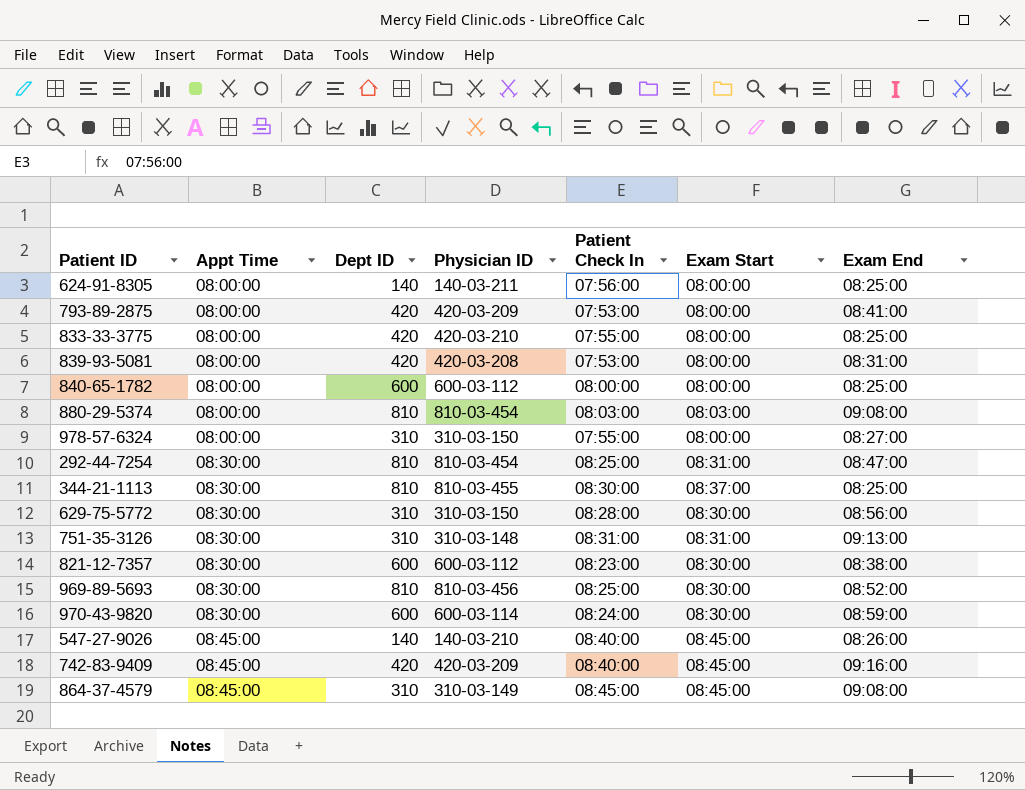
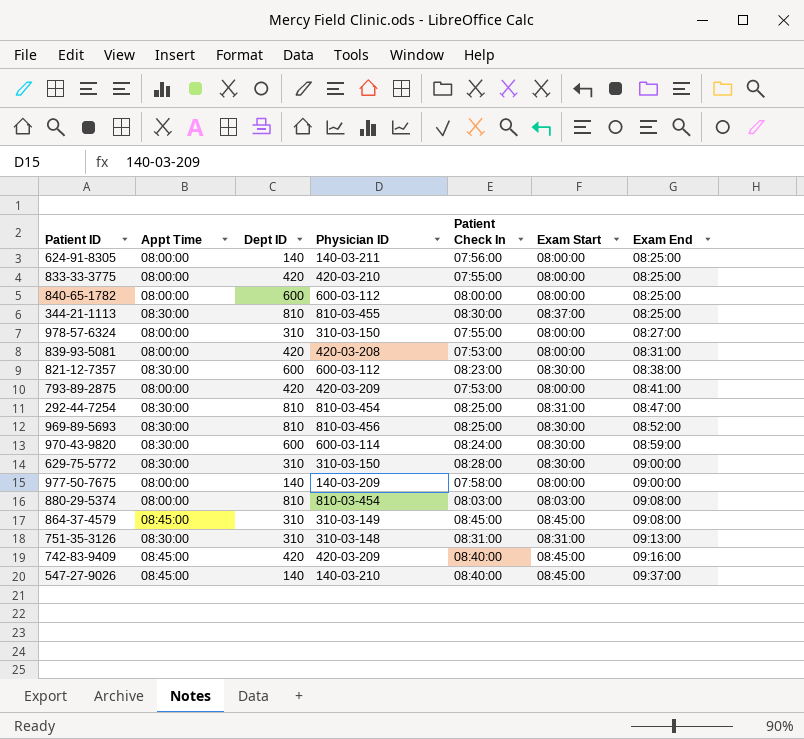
row order: Appt Time ascending -> Exam End ascending
629-75-5772 | Exam End: 08:56:00 -> 09:00:00
row 977-50-7675: none -> 08:00:00 | 140 | 140-03-209 | 07:58:00 | 08:00:00 | 09:00:00
547-27-9026 | Exam End: 08:26:00 -> 09:37:00

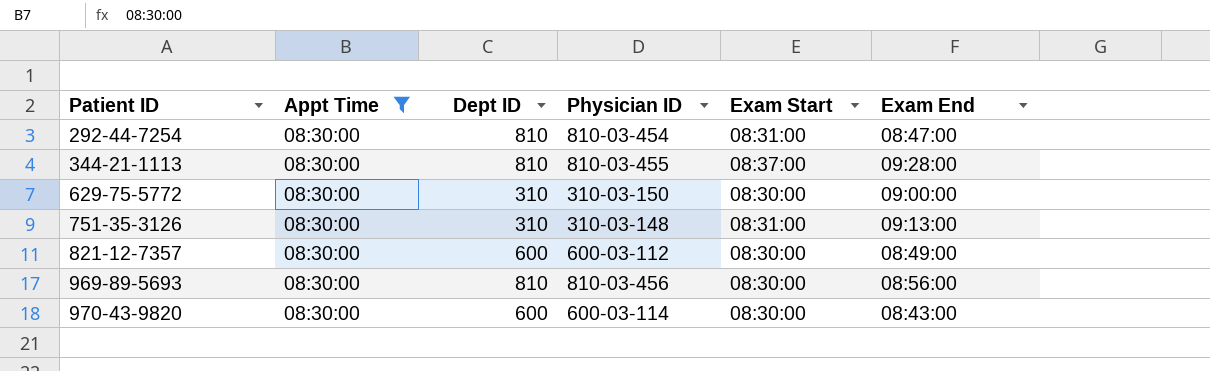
filter: none -> Appt Time = 08:30:00
row order: Exam End ascending -> Patient ID ascending
column Patient Check In | position: 5 -> none
344-21-1113 | Exam End: 08:25:00 -> 09:28:00
821-12-7357 | Exam End: 08:38:00 -> 08:49:00
969-89-5693 | Exam End: 08:52:00 -> 08:56:00
970-43-9820 | Exam End: 08:59:00 -> 08:43:00

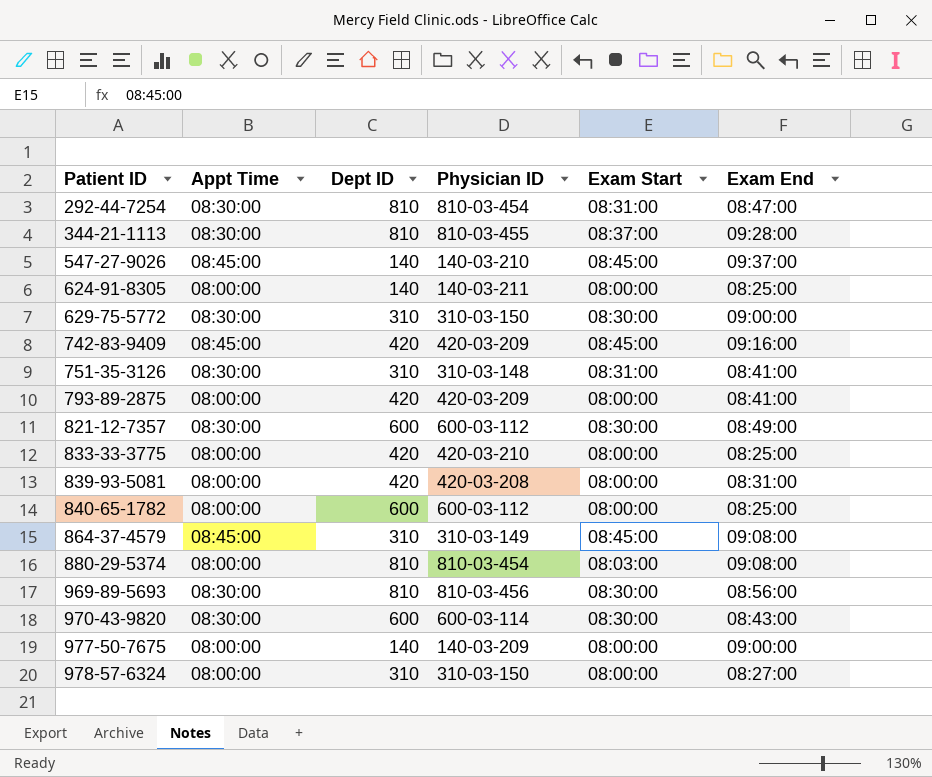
filter: Appt Time = 08:30:00 -> none
751-35-3126 | Exam End: 09:13:00 -> 08:41:00

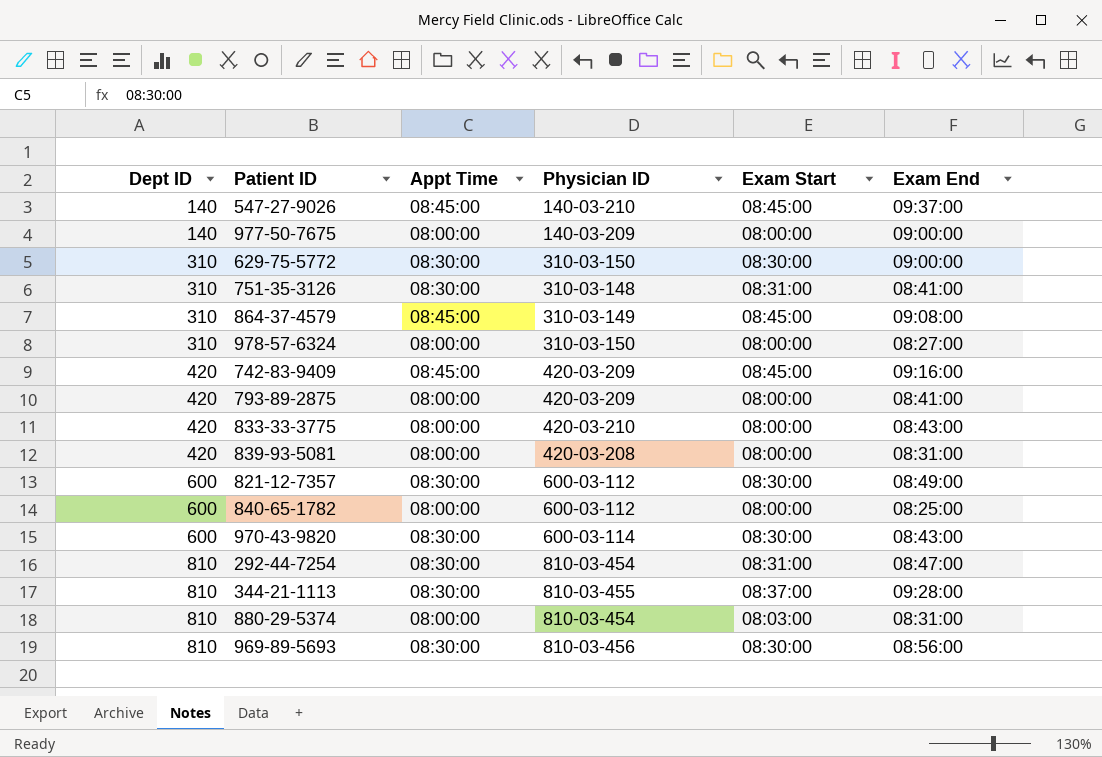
row order: Patient ID ascending -> Dept ID ascending
column Dept ID | position: 3 -> 1
row 624-91-8305: 08:00:00 | 140 | 140-03-211 | 08:00:00 | 08:25:00 -> none
833-33-3775 | Exam End: 08:25:00 -> 08:43:00
880-29-5374 | Exam End: 09:08:00 -> 08:31:00

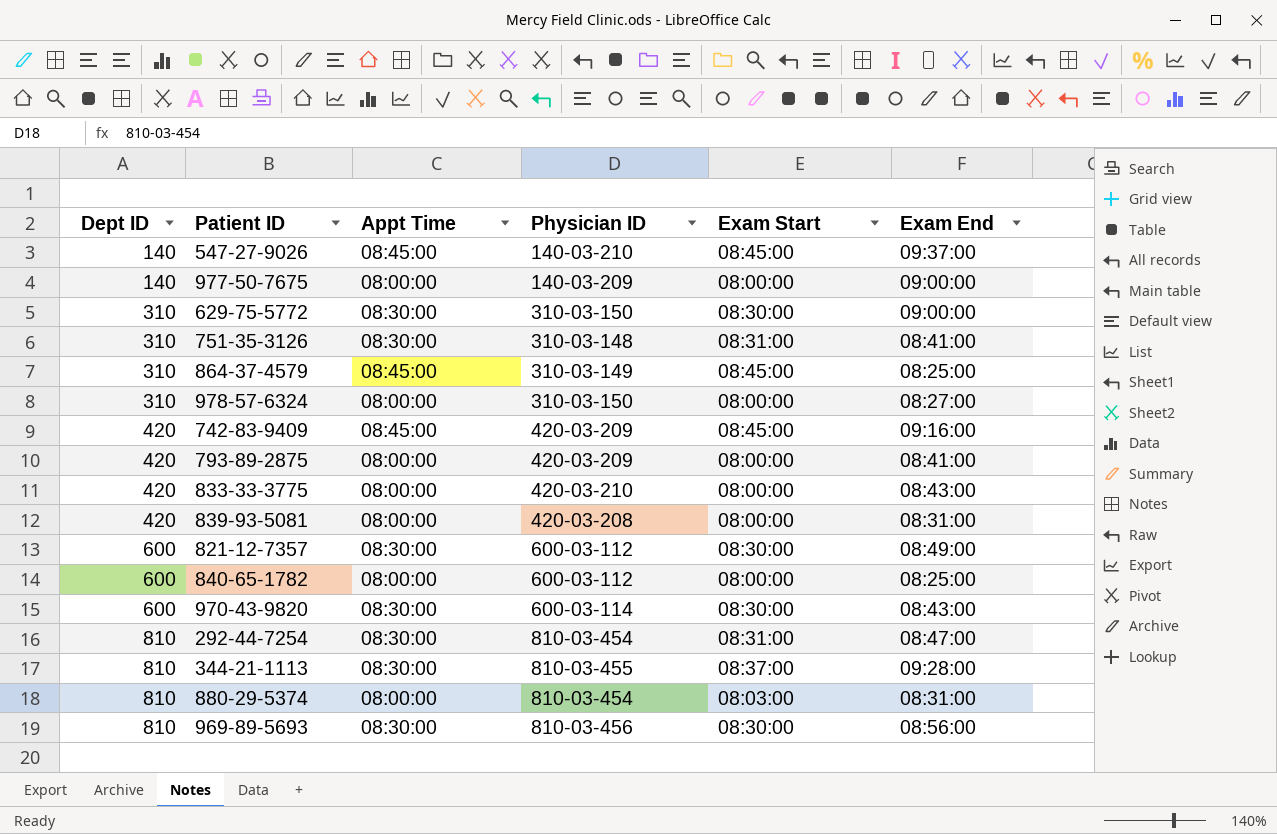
864-37-4579 | Exam End: 09:08:00 -> 08:25:00

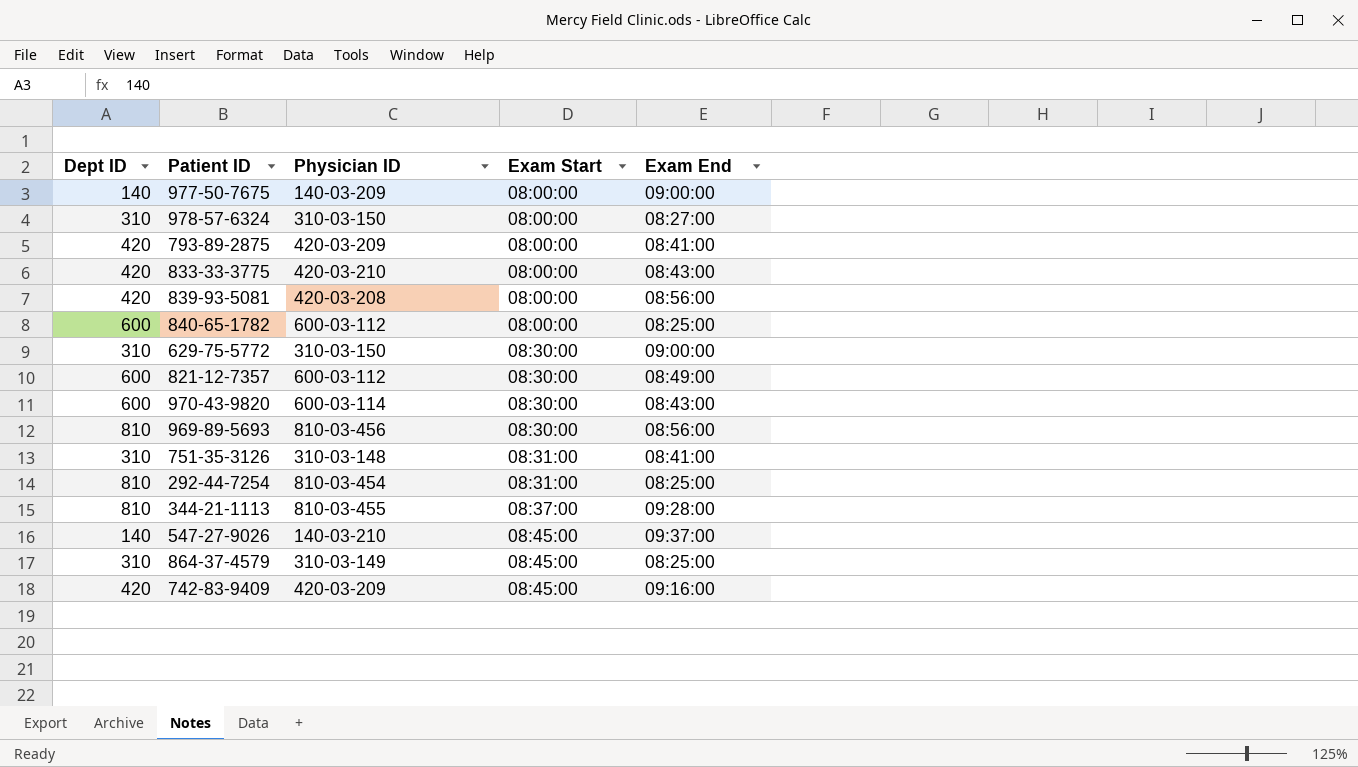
row order: Dept ID ascending -> Exam Start ascending
column Appt Time | position: 3 -> none
row 880-29-5374: 810 | 08:00:00 | 810-03-454 | 08:03:00 | 08:31:00 -> none
839-93-5081 | Exam End: 08:31:00 -> 08:56:00
292-44-7254 | Exam End: 08:47:00 -> 08:25:00

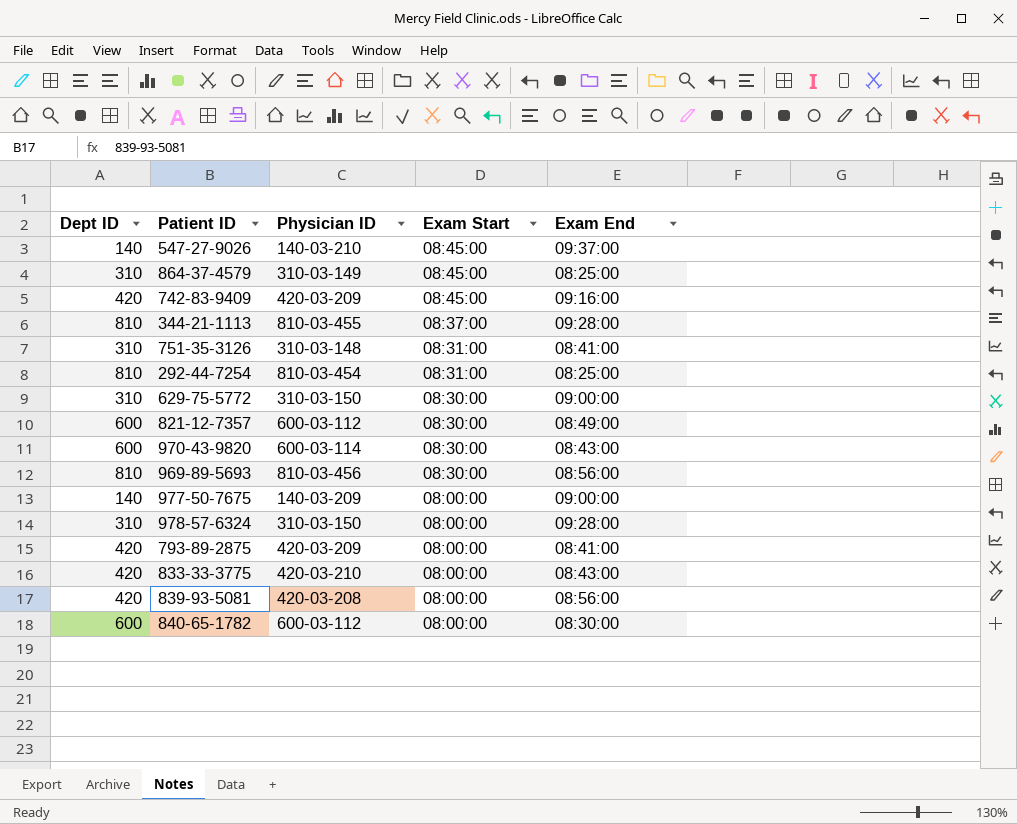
row order: Exam Start ascending -> Exam Start descending
978-57-6324 | Exam End: 08:27:00 -> 09:28:00
840-65-1782 | Exam End: 08:25:00 -> 08:30:00

